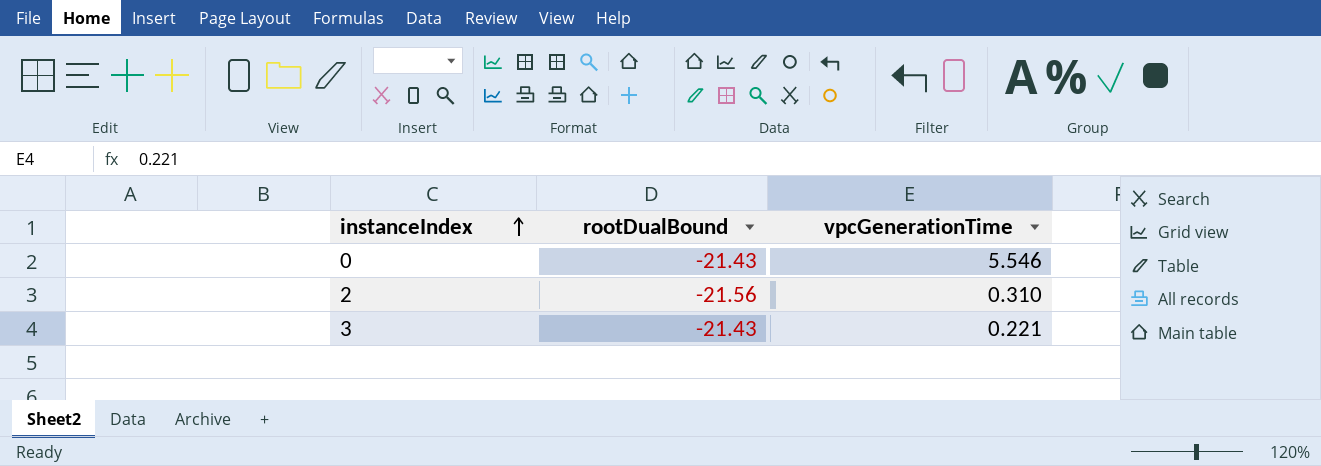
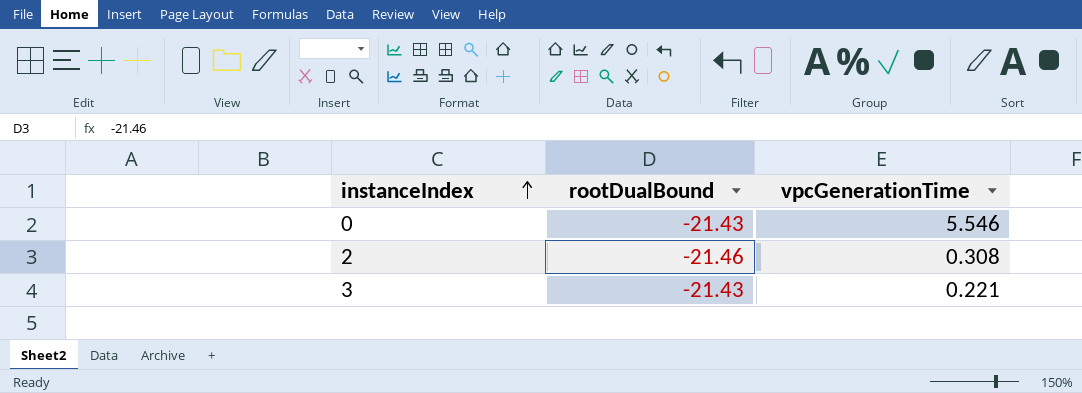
2 | rootDualBound: -21.56 -> -21.46
2 | vpcGenerationTime: 0.310 -> 0.308

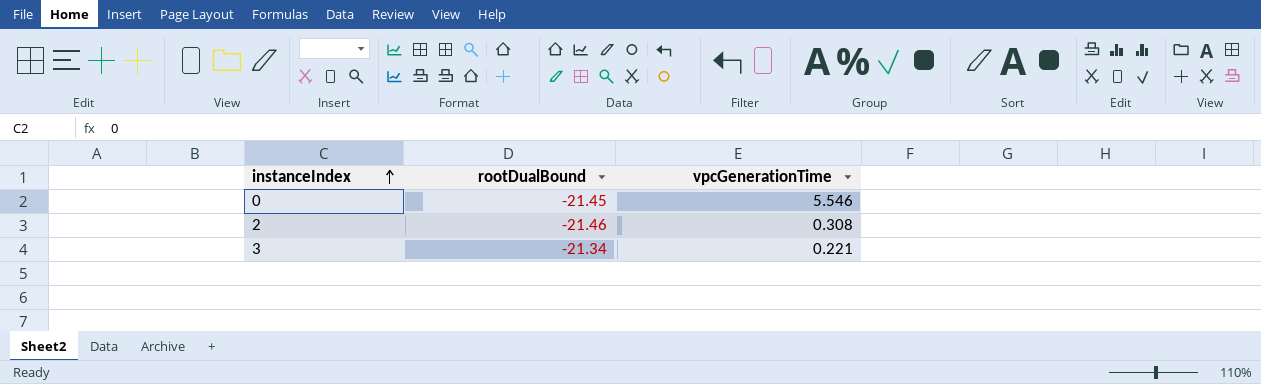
0 | rootDualBound: -21.43 -> -21.45
3 | rootDualBound: -21.43 -> -21.34

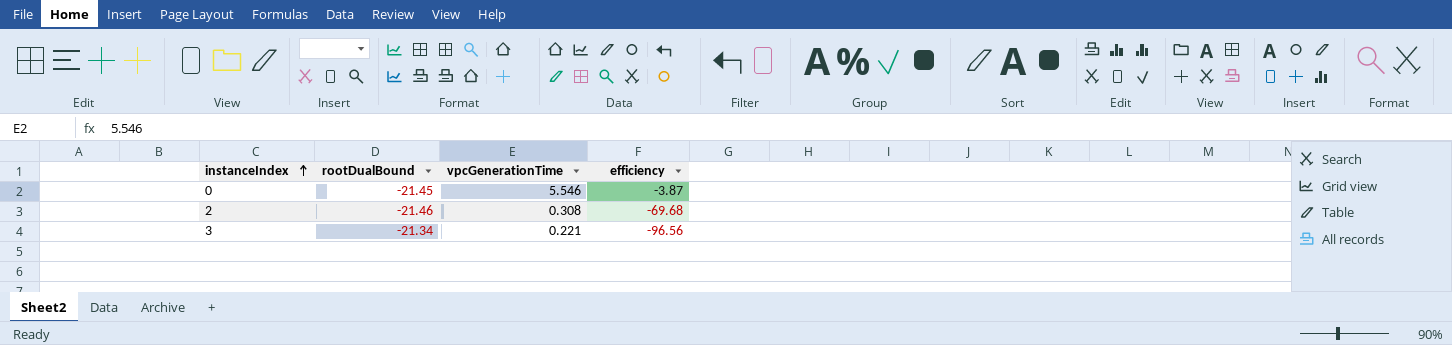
column efficiency | formula: none -> [rootDualBound] / [vpcGenerationTime]

